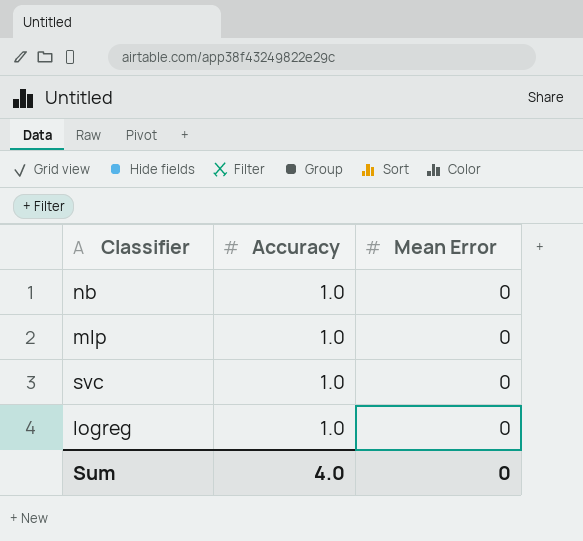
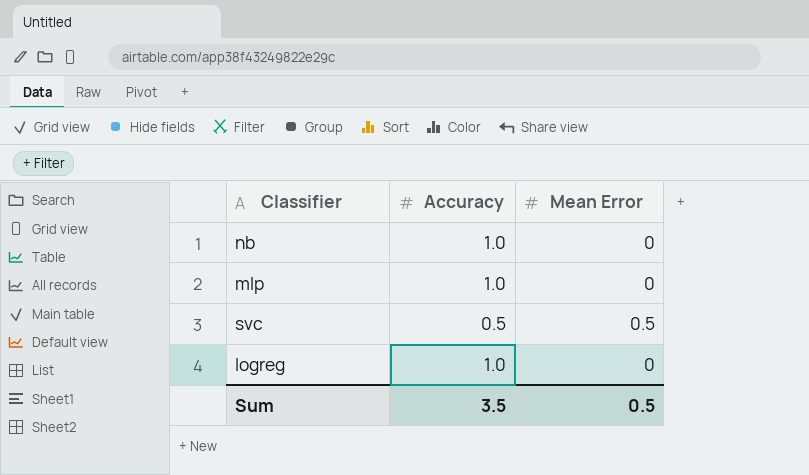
svc | Accuracy: 1.0 -> 0.5
svc | Mean Error: 0 -> 0.5
Sum | Accuracy: 4.0 -> 3.5
Sum | Mean Error: 0 -> 0.5

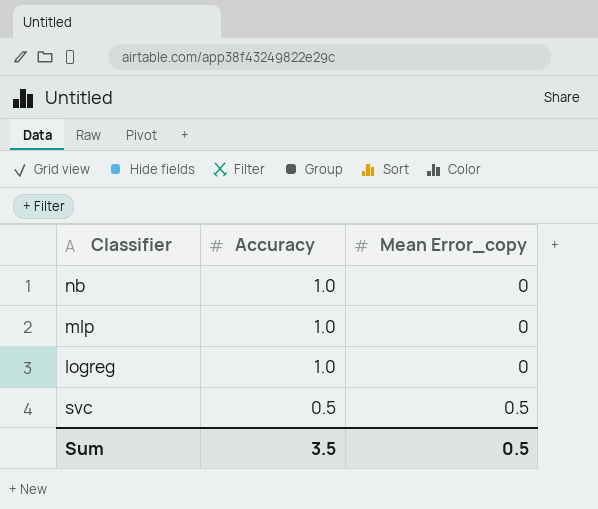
row order: none -> Accuracy descending
column name: Mean Error -> Mean Error_copy

